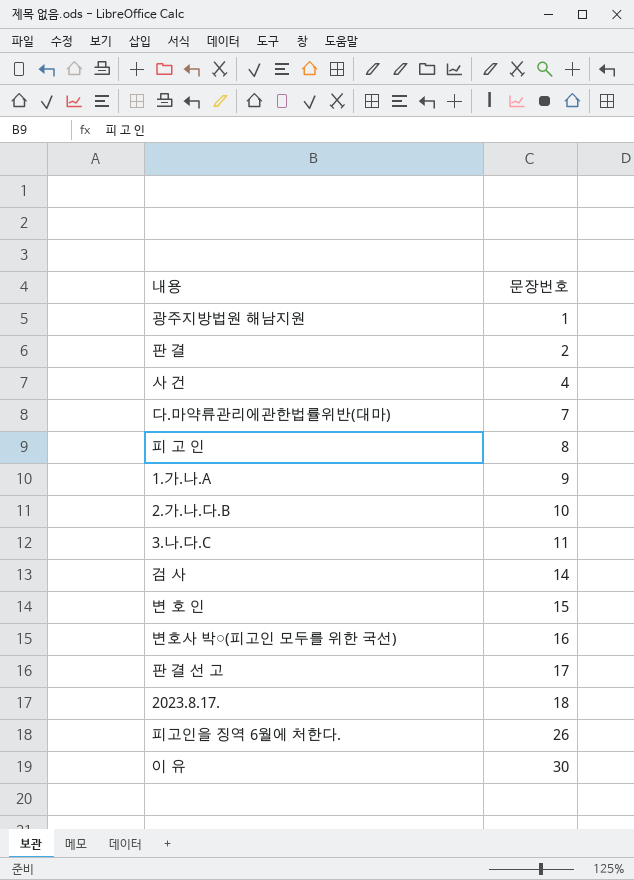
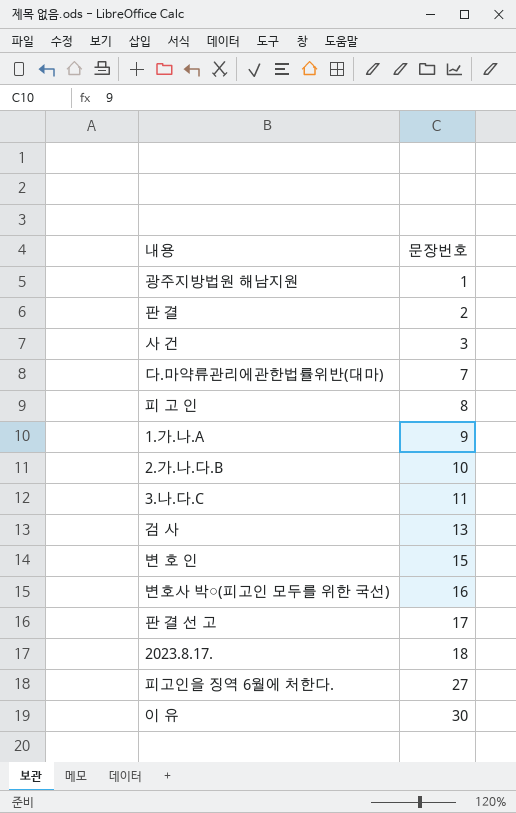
사 건 | 문장번호: 4 -> 3
검 사 | 문장번호: 14 -> 13
피고인을 징역 6월에 처한다. | 문장번호: 26 -> 27

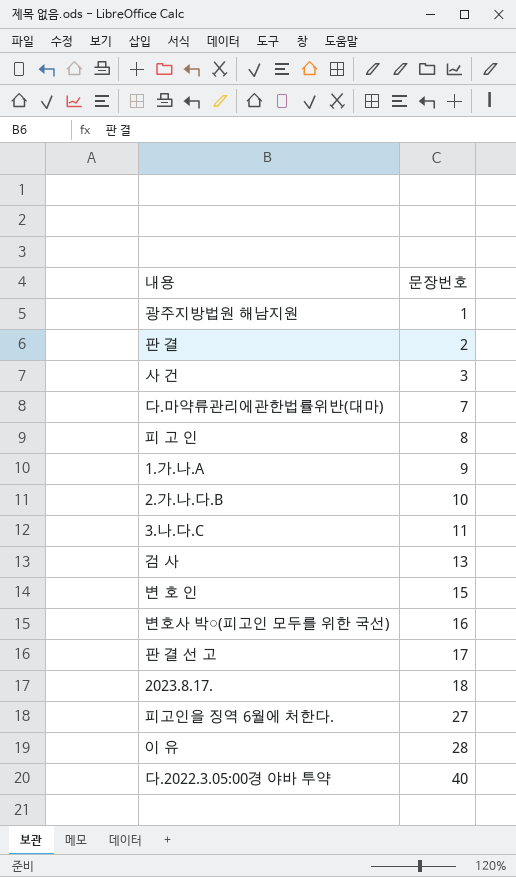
이 유 | 문장번호: 30 -> 28
row 다.2022.3.05:00경 야바 투약: none -> 40

